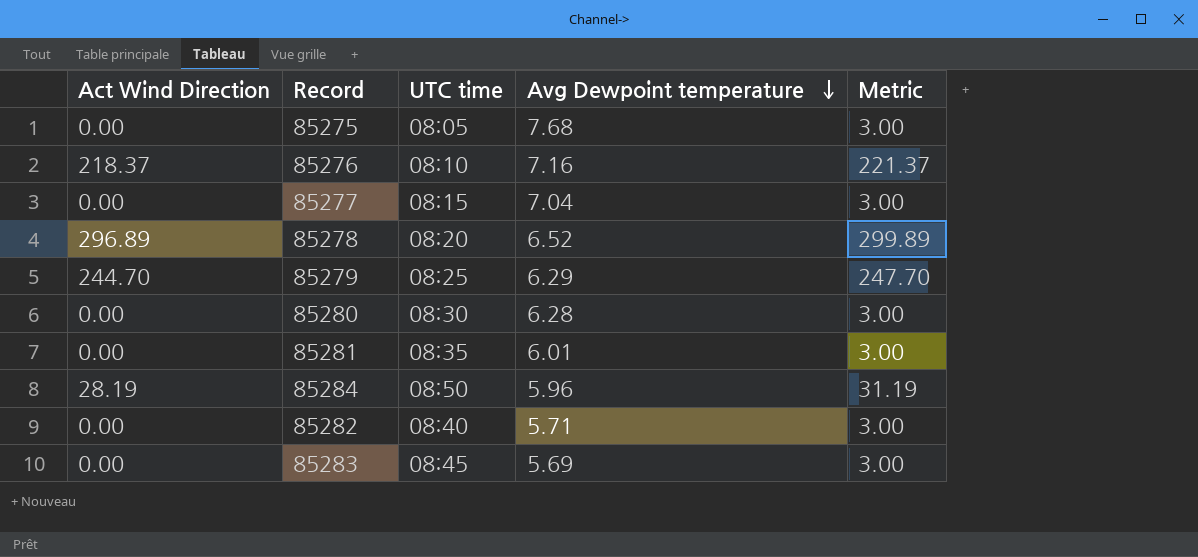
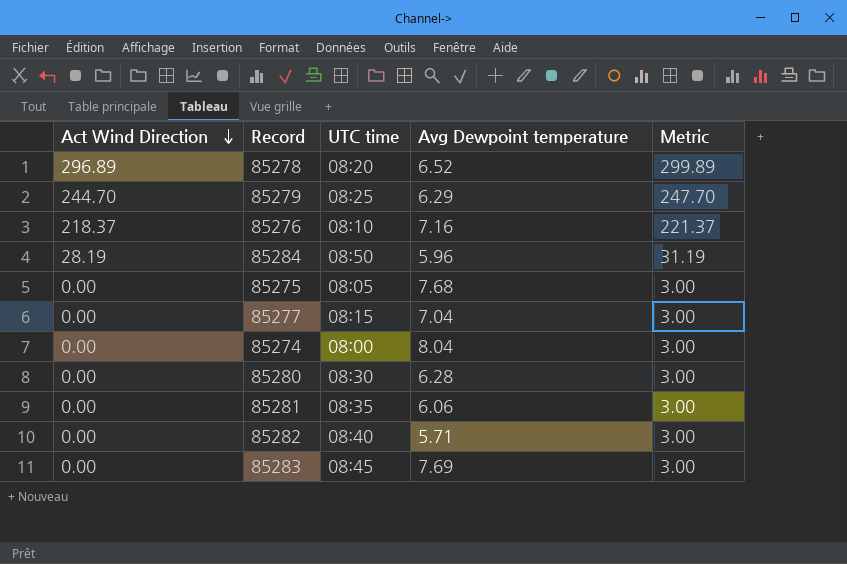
row order: Avg Dewpoint temperature descending -> Act Wind Direction descending
row 85274: none -> 0.00 | 08:00 | 8.04 | 3.00
85281 | Avg Dewpoint temperature: 6.01 -> 6.06
85283 | Avg Dewpoint temperature: 5.69 -> 7.69

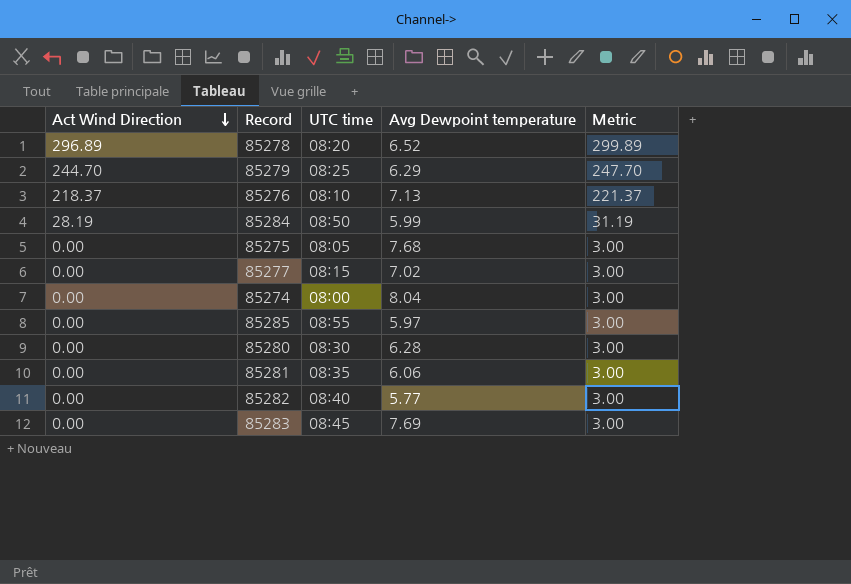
85276 | Avg Dewpoint temperature: 7.16 -> 7.13
85284 | Avg Dewpoint temperature: 5.96 -> 5.99
85277 | Avg Dewpoint temperature: 7.04 -> 7.02
row 85285: none -> 0.00 | 08:55 | 5.97 | 3.00
85282 | Avg Dewpoint temperature: 5.71 -> 5.77

